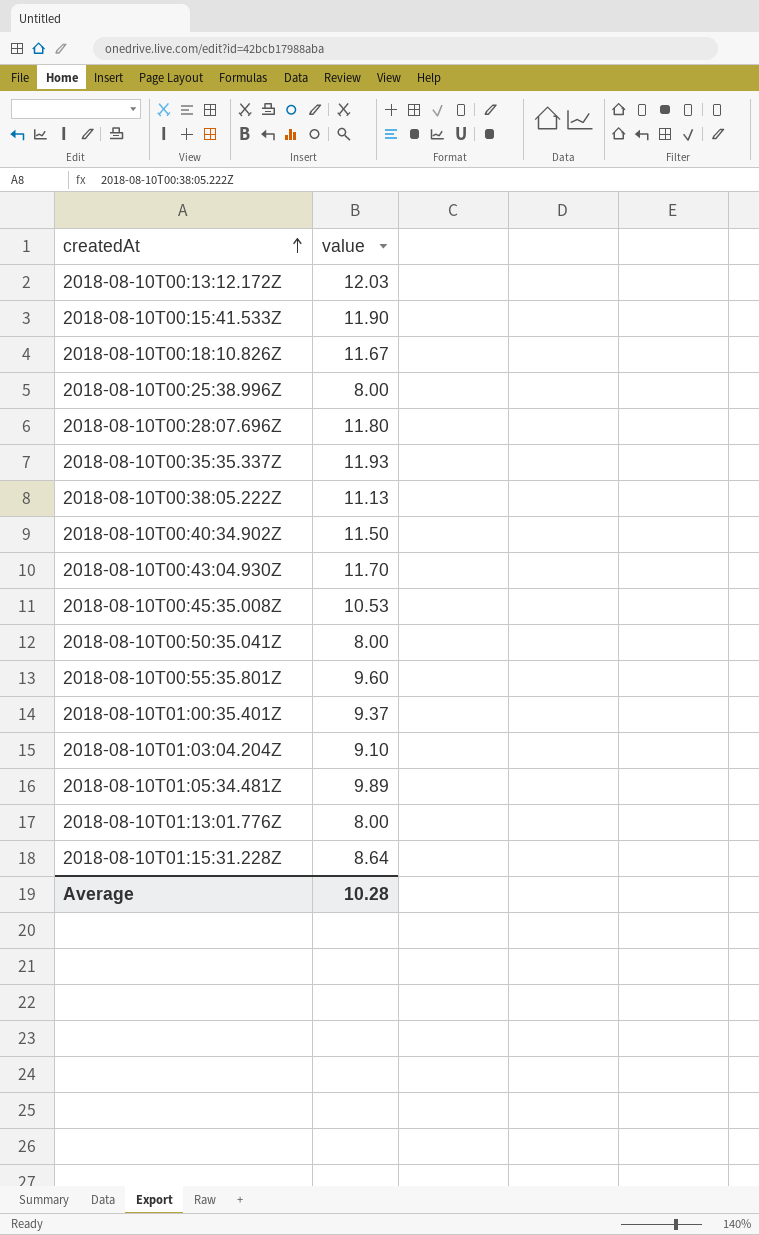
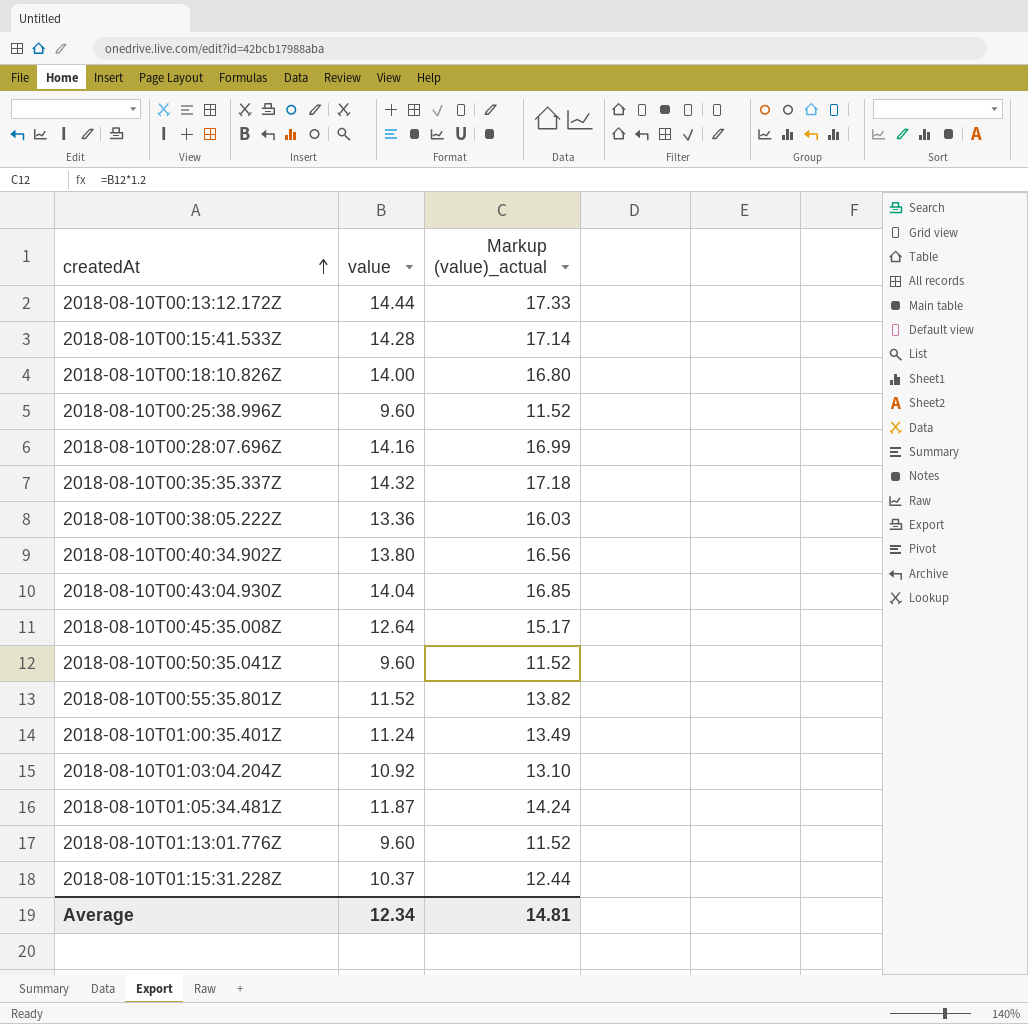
column Markup (value)_actual | formula: none -> [value] * 1.2
2018-08-10T00:13:12.172Z | value: 12.03 -> 14.44
2018-08-10T00:15:41.533Z | value: 11.90 -> 14.28
2018-08-10T00:18:10.826Z | value: 11.67 -> 14.00
2018-08-10T00:25:38.996Z | value: 8.00 -> 9.60
2018-08-10T00:28:07.696Z | value: 11.80 -> 14.16
2018-08-10T00:35:35.337Z | value: 11.93 -> 14.32
2018-08-10T00:38:05.222Z | value: 11.13 -> 13.36
2018-08-10T00:40:34.902Z | value: 11.50 -> 13.80
2018-08-10T00:43:04.930Z | value: 11.70 -> 14.04
2018-08-10T00:45:35.008Z | value: 10.53 -> 12.64
2018-08-10T00:50:35.041Z | value: 8.00 -> 9.60
2018-08-10T00:55:35.801Z | value: 9.60 -> 11.52
2018-08-10T01:00:35.401Z | value: 9.37 -> 11.24
2018-08-10T01:03:04.204Z | value: 9.10 -> 10.92
2018-08-10T01:05:34.481Z | value: 9.89 -> 11.87
2018-08-10T01:13:01.776Z | value: 8.00 -> 9.60
2018-08-10T01:15:31.228Z | value: 8.64 -> 10.37
Average | value: 10.28 -> 12.34

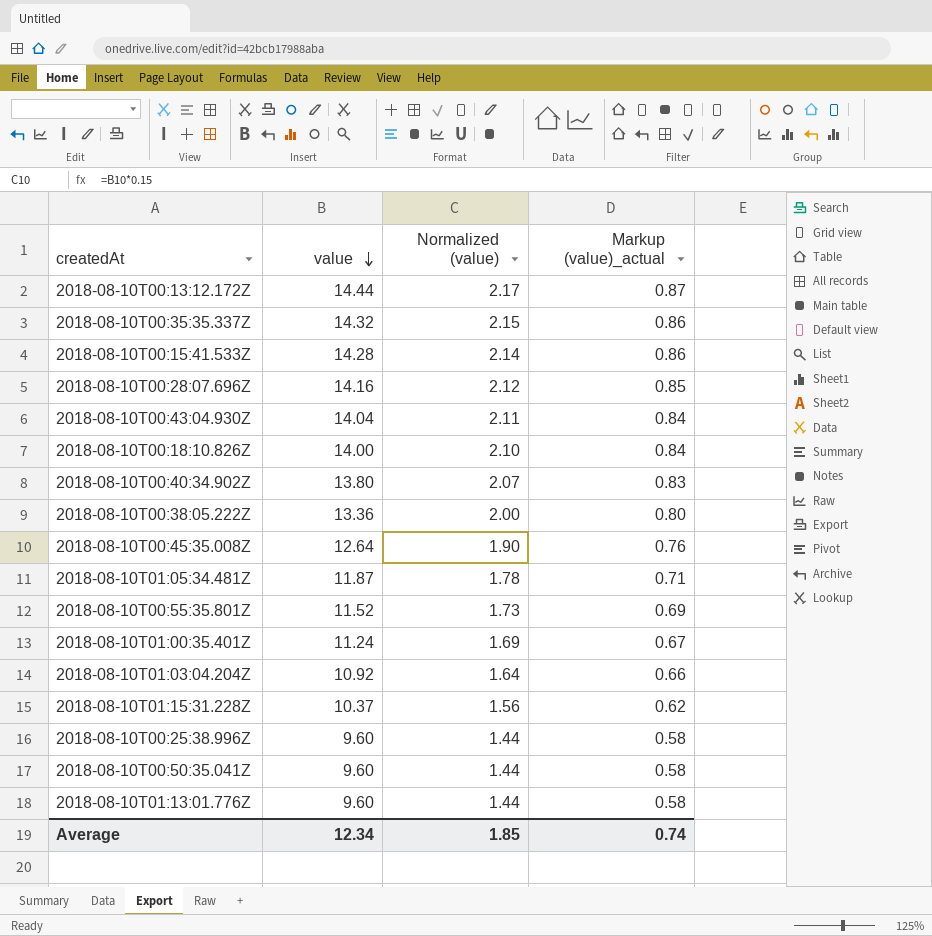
row order: createdAt ascending -> value descending
column Normalized (value) | formula: none -> [value] * 0.15
column Markup (value)_actual | formula: [value] * 1.2 -> [value] * 0.06
Average | Markup (value)_actual: 14.81 -> 0.74

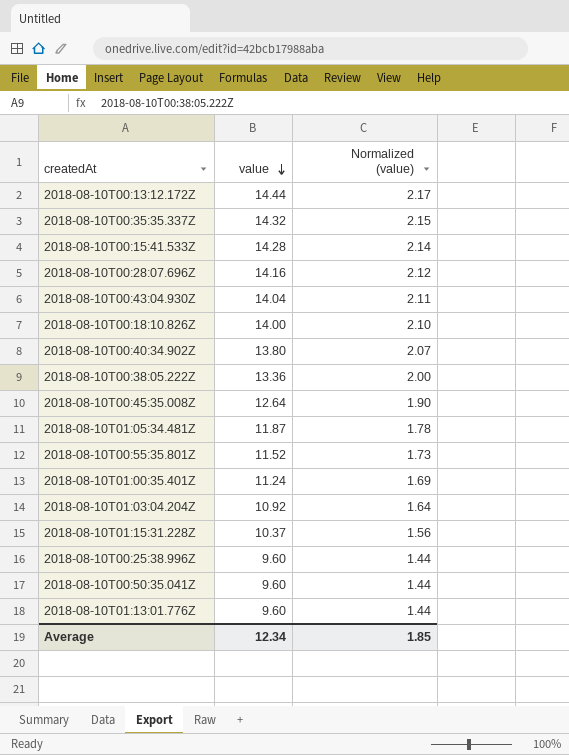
column Markup (value)_actual | formula: [value] * 0.06 -> none

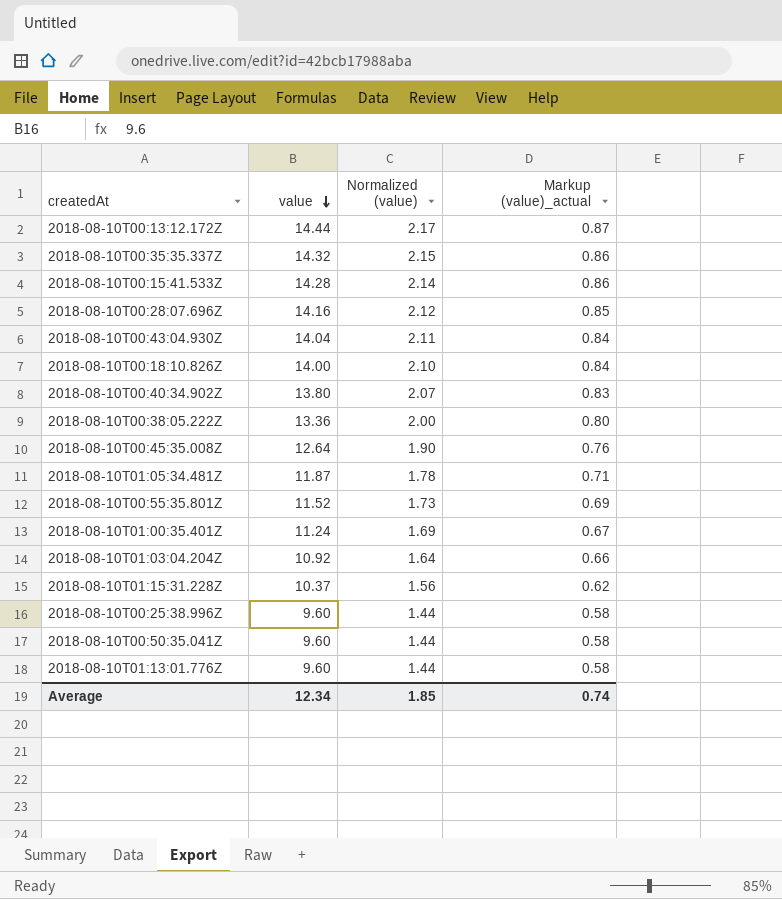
column Markup (value)_actual | formula: none -> [value] * 0.06

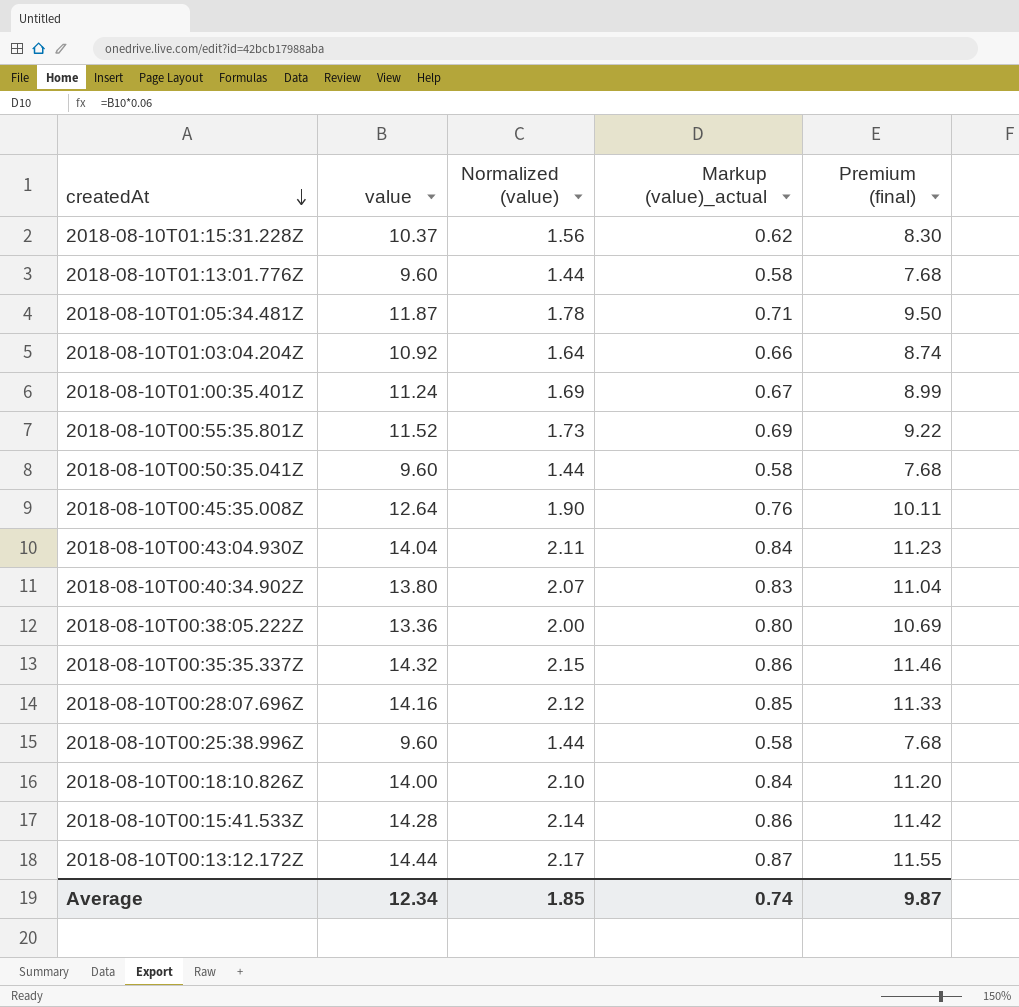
row order: value descending -> createdAt descending
column Premium (final) | formula: none -> [value] * 0.8

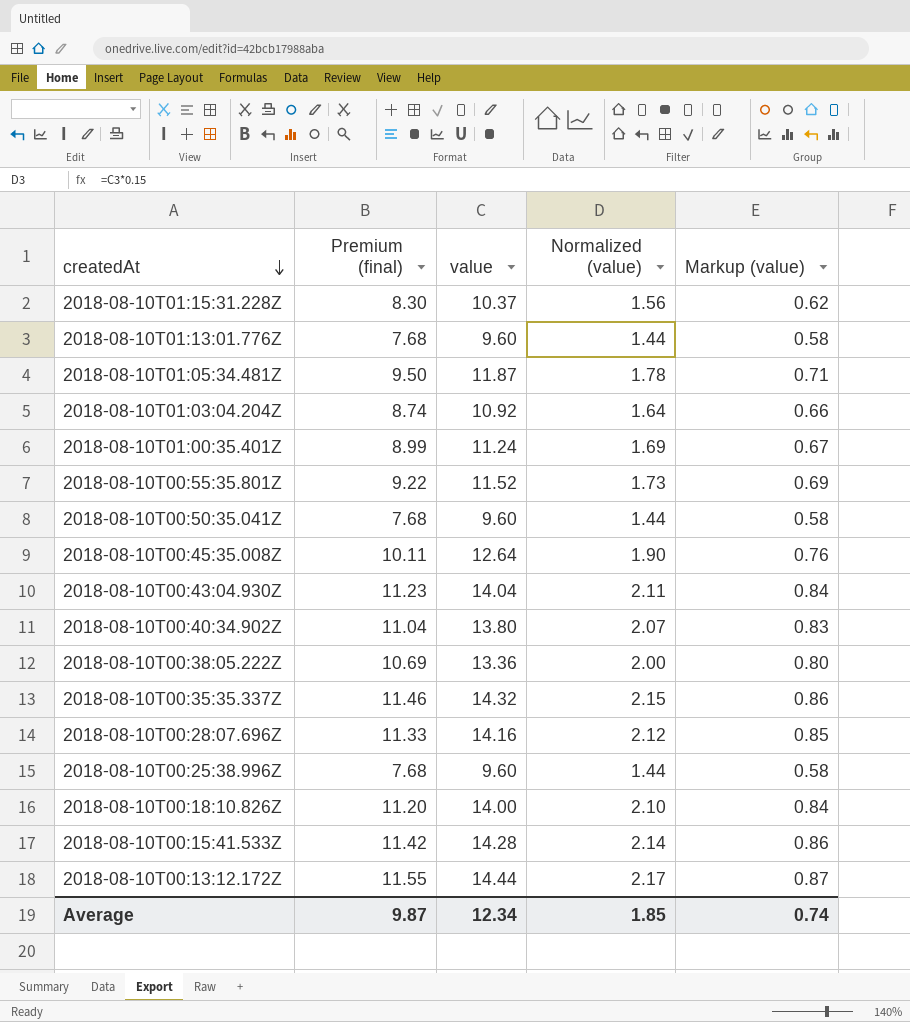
column Premium (final) | position: 5 -> 2
column name: Markup (value)_actual -> Markup (value)

